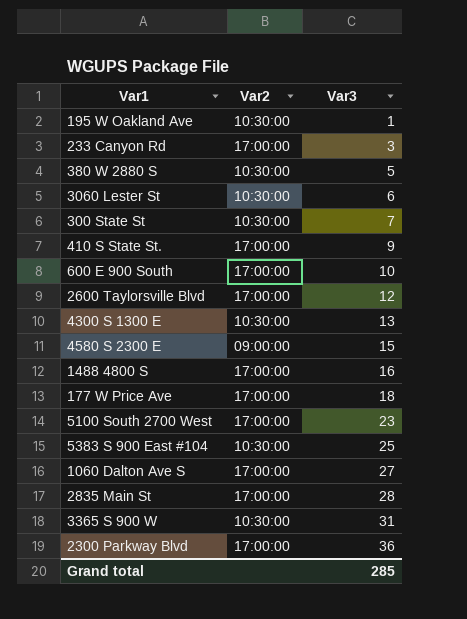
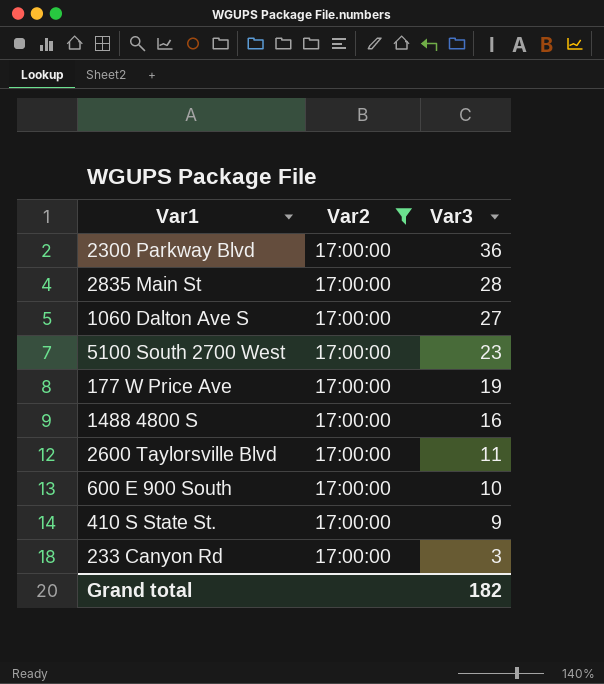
filter: none -> Var2 = 17:00:00
row order: Var3 ascending -> Var3 descending
177 W Price Ave | Var3: 18 -> 19
2600 Taylorsville Blvd | Var3: 12 -> 11
Grand total | Var3: 285 -> 182

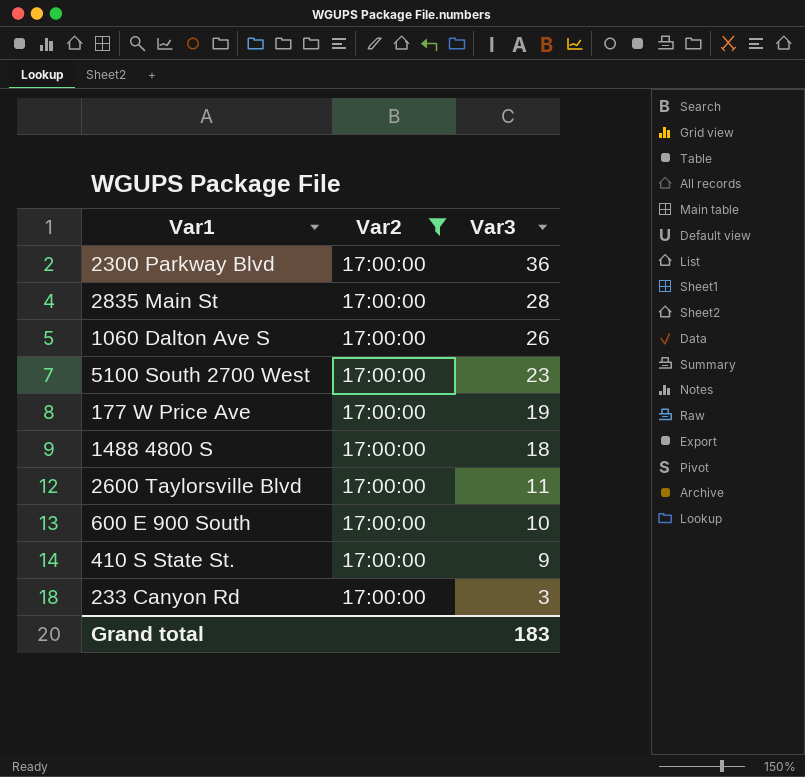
1060 Dalton Ave S | Var3: 27 -> 26
1488 4800 S | Var3: 16 -> 18
Grand total | Var3: 182 -> 183

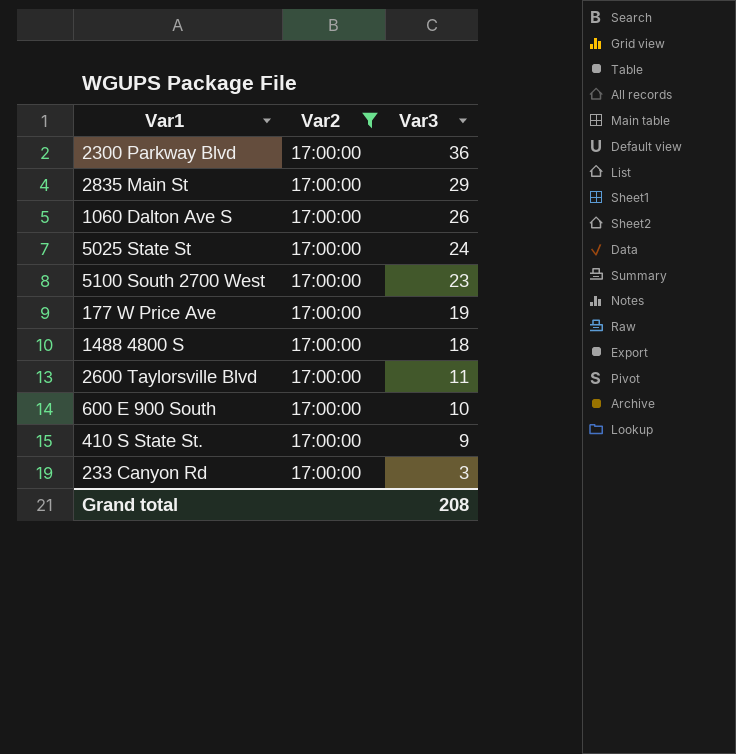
2835 Main St | Var3: 28 -> 29
row 5025 State St: none -> 17:00:00 | 24
Grand total | Var3: 183 -> 208

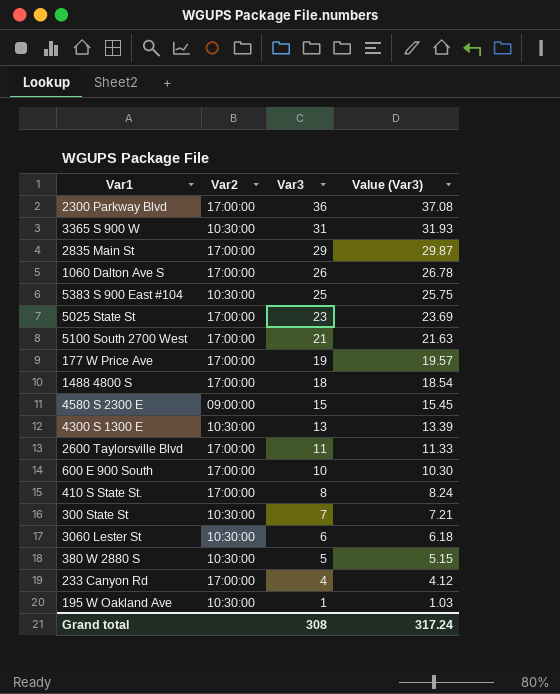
filter: Var2 = 17:00:00 -> none
column Value (Var3) | formula: none -> [Var3] * 1.03
5025 State St | Var3: 24 -> 23
5100 South 2700 West | Var3: 23 -> 21
410 S State St. | Var3: 9 -> 8
233 Canyon Rd | Var3: 3 -> 4
Grand total | Var3: 208 -> 308

